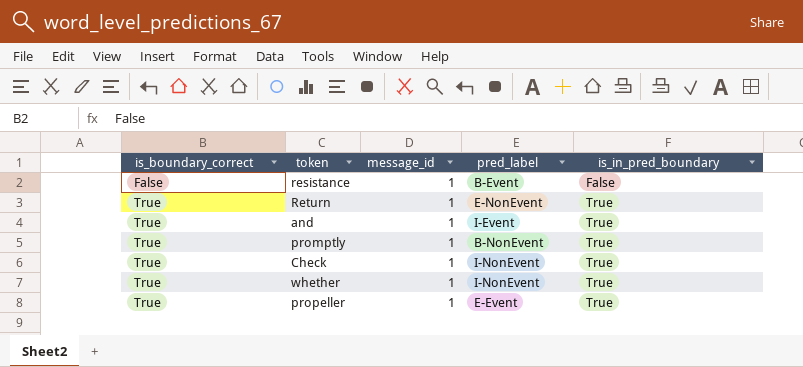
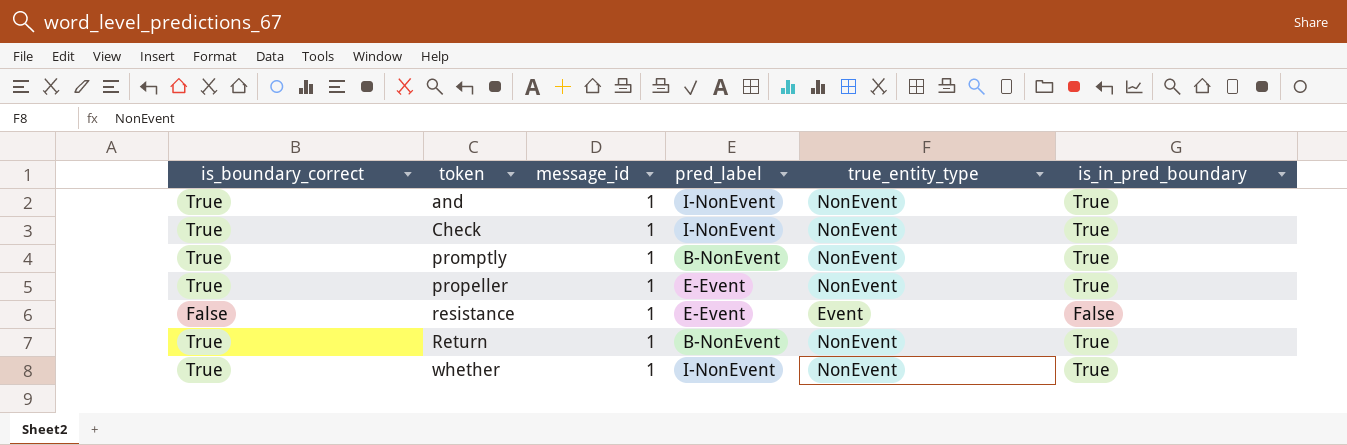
row order: is_boundary_correct ascending -> token ascending
column true_entity_type | position: none -> 5
and | pred_label: I-Event -> I-NonEvent
resistance | pred_label: B-Event -> E-Event
Return | pred_label: E-NonEvent -> B-NonEvent

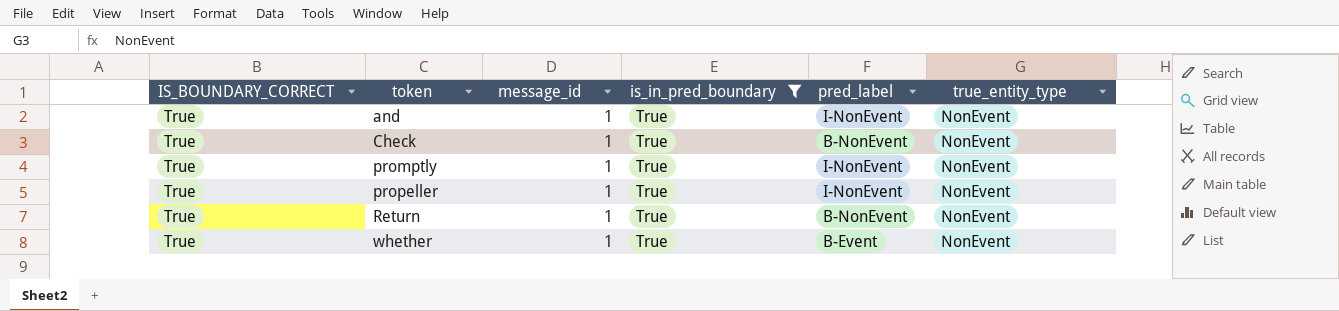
filter: none -> is_in_pred_boundary = True
column name: is_boundary_correct -> IS_BOUNDARY_CORRECT
column is_in_pred_boundary | position: 6 -> 4
Check | pred_label: I-NonEvent -> B-NonEvent
promptly | pred_label: B-NonEvent -> I-NonEvent
propeller | pred_label: E-Event -> I-NonEvent
whether | pred_label: I-NonEvent -> B-Event

